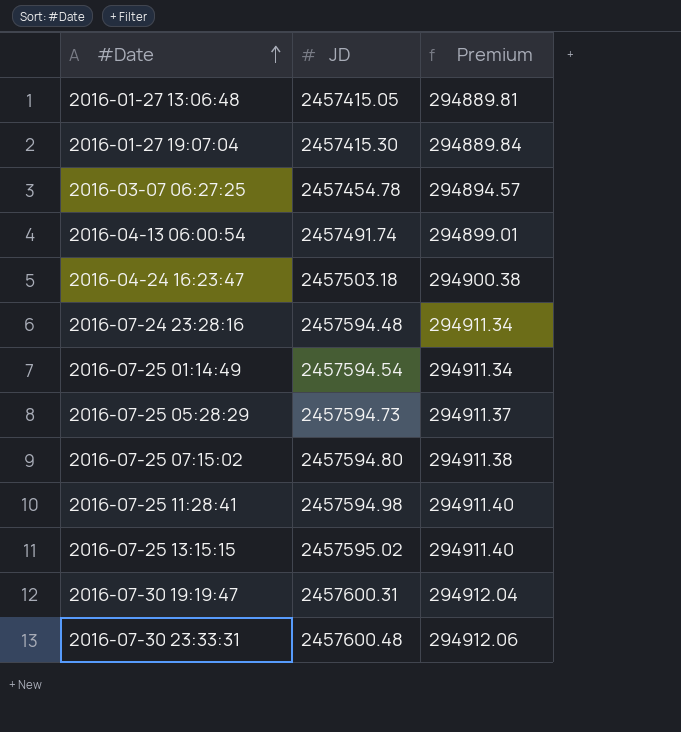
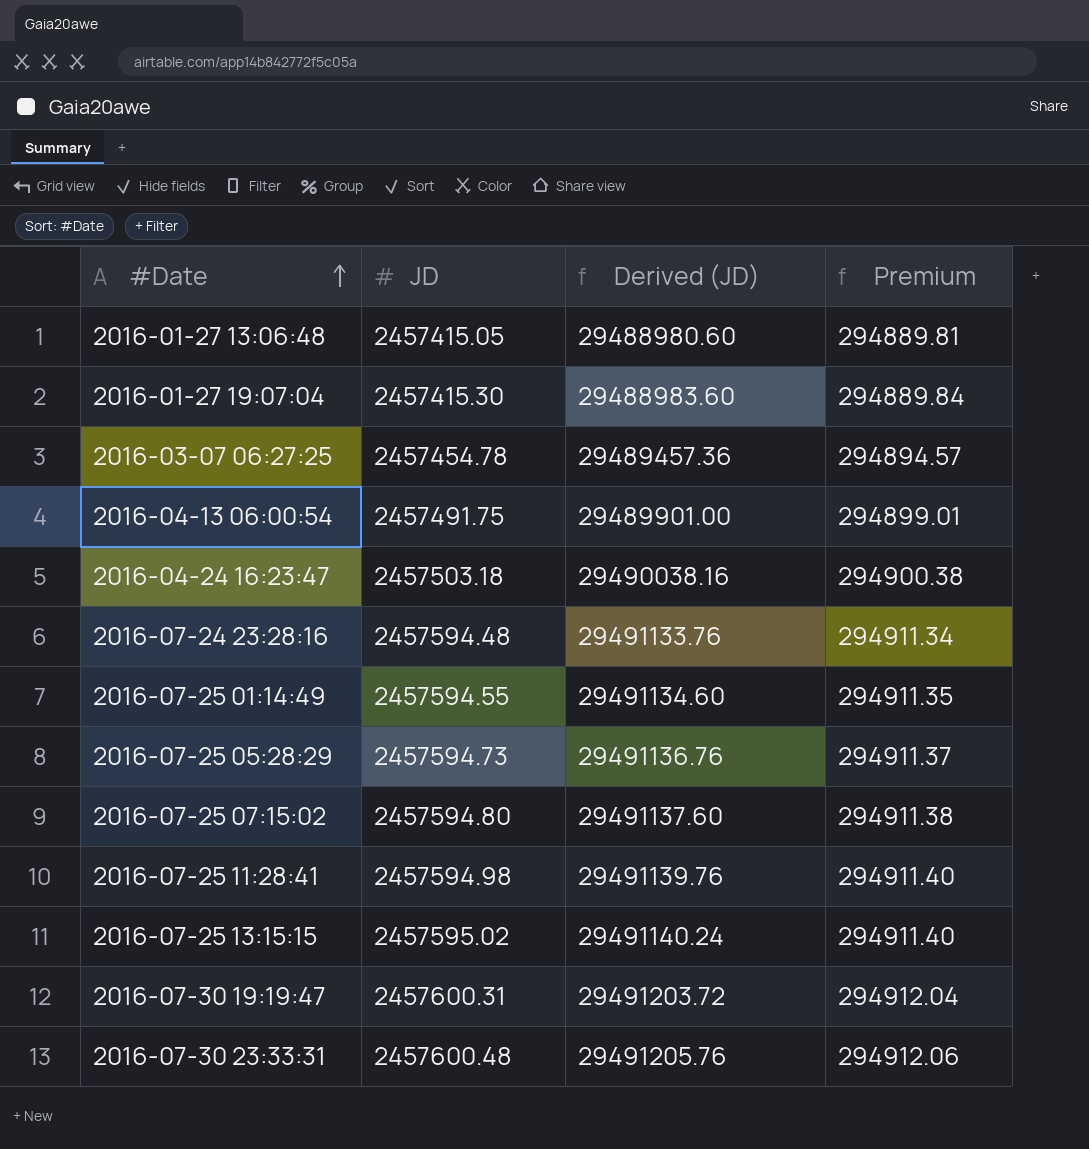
column Derived (JD) | formula: none -> [JD] * 12
2016-04-13 06:00:54 | JD: 2457491.74 -> 2457491.75
2016-07-25 01:14:49 | JD: 2457594.54 -> 2457594.55
2016-07-25 01:14:49 | Premium: 294911.34 -> 294911.35

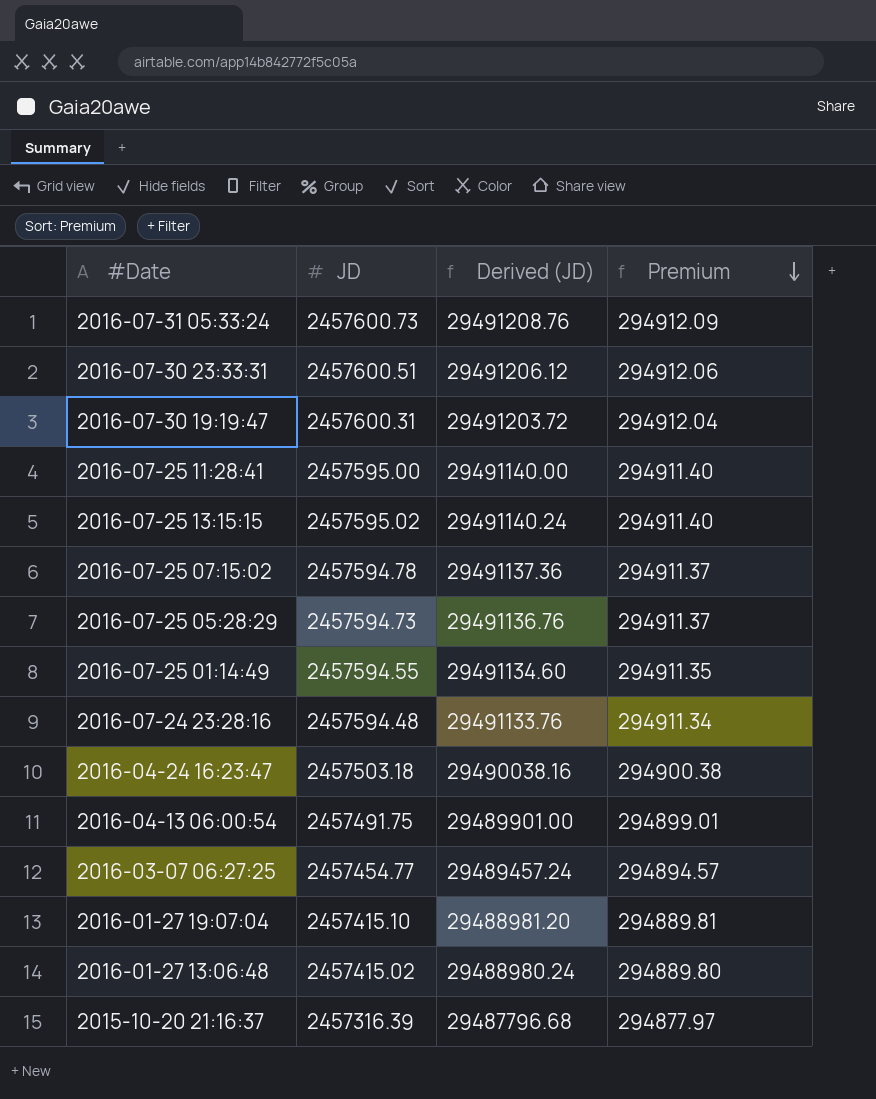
row order: #Date ascending -> Premium descending
row 2016-07-31 05:33:24: none -> 2457600.73 | 29491208.76 | 294912.09
2016-07-30 23:33:31 | JD: 2457600.48 -> 2457600.51
2016-07-30 23:33:31 | Derived (JD): 29491205.76 -> 29491206.12
2016-07-25 11:28:41 | JD: 2457594.98 -> 2457595.00
2016-07-25 11:28:41 | Derived (JD): 29491139.76 -> 29491140.00
2016-07-25 07:15:02 | JD: 2457594.80 -> 2457594.78
2016-07-25 07:15:02 | Derived (JD): 29491137.60 -> 29491137.36
2016-07-25 07:15:02 | Premium: 294911.38 -> 294911.37
2016-03-07 06:27:25 | JD: 2457454.78 -> 2457454.77
2016-03-07 06:27:25 | Derived (JD): 29489457.36 -> 29489457.24
2016-01-27 19:07:04 | JD: 2457415.30 -> 2457415.10
2016-01-27 19:07:04 | Derived (JD): 29488983.60 -> 29488981.20
2016-01-27 19:07:04 | Premium: 294889.84 -> 294889.81
2016-01-27 13:06:48 | JD: 2457415.05 -> 2457415.02
2016-01-27 13:06:48 | Derived (JD): 29488980.60 -> 29488980.24
2016-01-27 13:06:48 | Premium: 294889.81 -> 294889.80
row 2015-10-20 21:16:37: none -> 2457316.39 | 29487796.68 | 294877.97

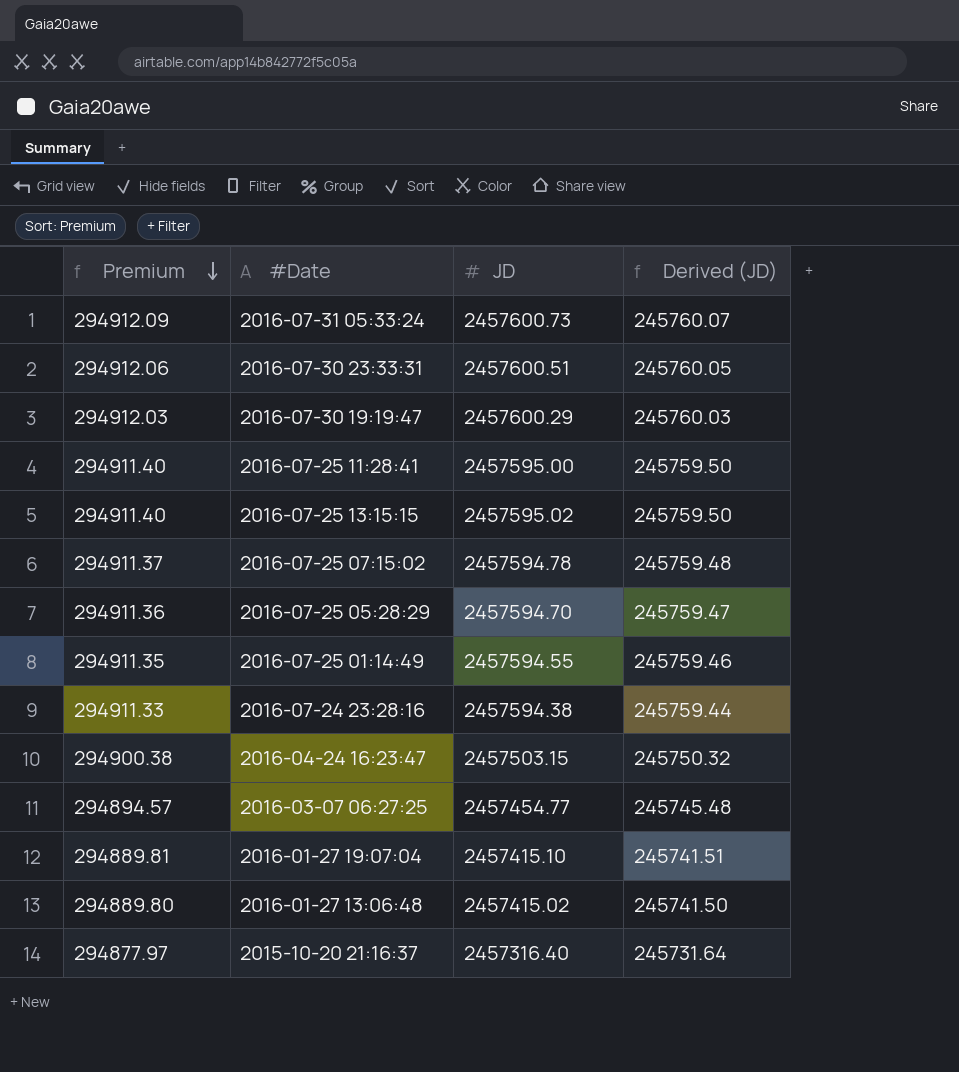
column Premium | position: 4 -> 1
column Derived (JD) | formula: [JD] * 12 -> [JD] * 0.1
row 2016-04-13 06:00:54: 2457491.75 | 29489901.00 | 294899.01 -> none
2016-07-30 19:19:47 | Premium: 294912.04 -> 294912.03
2016-07-30 19:19:47 | JD: 2457600.31 -> 2457600.29
2016-07-25 05:28:29 | Premium: 294911.37 -> 294911.36
2016-07-25 05:28:29 | JD: 2457594.73 -> 2457594.70
2016-07-24 23:28:16 | Premium: 294911.34 -> 294911.33
2016-07-24 23:28:16 | JD: 2457594.48 -> 2457594.38
2016-04-24 16:23:47 | JD: 2457503.18 -> 2457503.15
2015-10-20 21:16:37 | JD: 2457316.39 -> 2457316.40

